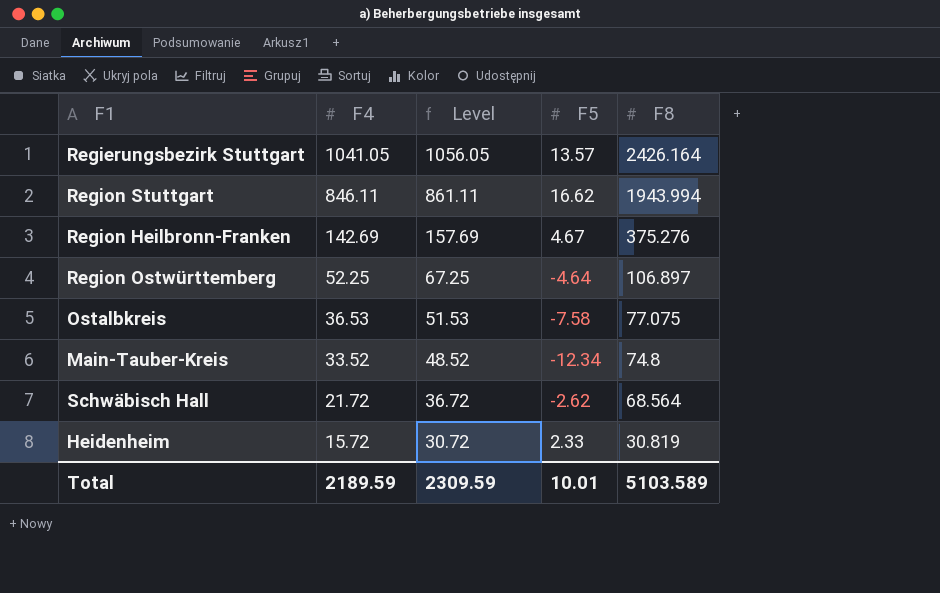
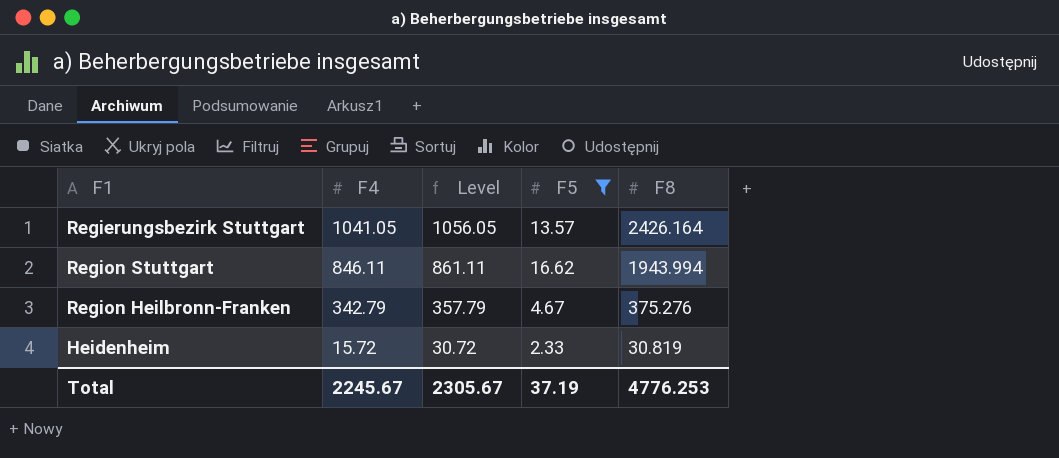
filter: none -> F5 >= 2.33
Region Heilbronn-Franken | F4: 142.69 -> 342.79
Region Heilbronn-Franken | Level: 157.69 -> 357.79
Total | F4: 2189.59 -> 2245.67
Total | Level: 2309.59 -> 2305.67
Total | F5: 10.01 -> 37.19
Total | F8: 5103.589 -> 4776.253

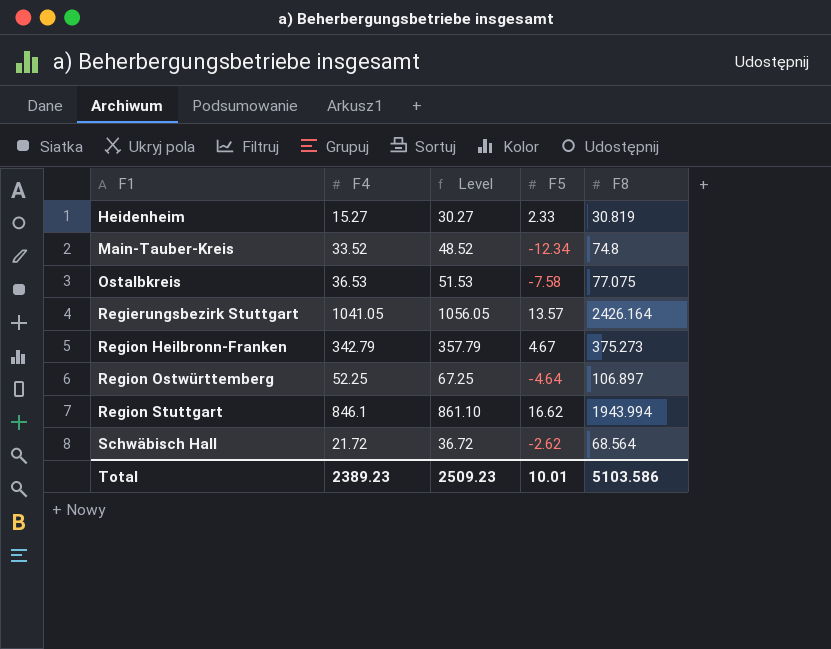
filter: F5 >= 2.33 -> none
row order: F4 descending -> F1 ascending
Heidenheim | F4: 15.72 -> 15.27
Heidenheim | Level: 30.72 -> 30.27
Region Heilbronn-Franken | F8: 375.276 -> 375.273
Region Stuttgart | F4: 846.11 -> 846.1
Region Stuttgart | Level: 861.11 -> 861.10
Total | F4: 2245.67 -> 2389.23
Total | Level: 2305.67 -> 2509.23
Total | F5: 37.19 -> 10.01
Total | F8: 4776.253 -> 5103.586

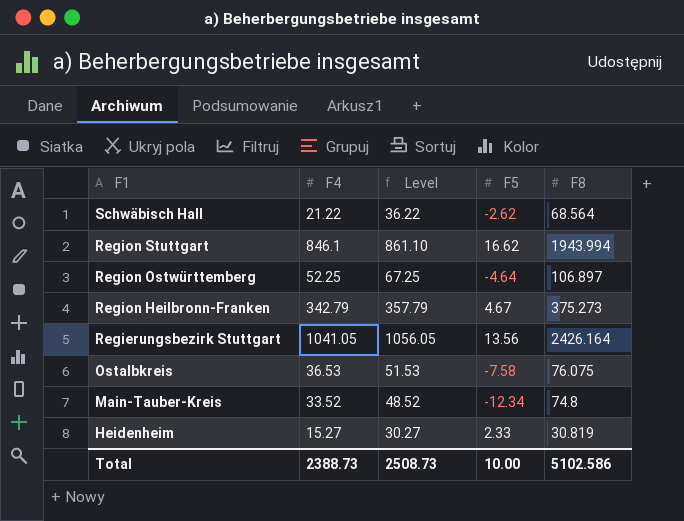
row order: F1 ascending -> F1 descending
Schwäbisch Hall | F4: 21.72 -> 21.22
Schwäbisch Hall | Level: 36.72 -> 36.22
Regierungsbezirk Stuttgart | F5: 13.57 -> 13.56
Ostalbkreis | F8: 77.075 -> 76.075
Total | F4: 2389.23 -> 2388.73
Total | Level: 2509.23 -> 2508.73
Total | F5: 10.01 -> 10.00
Total | F8: 5103.586 -> 5102.586

